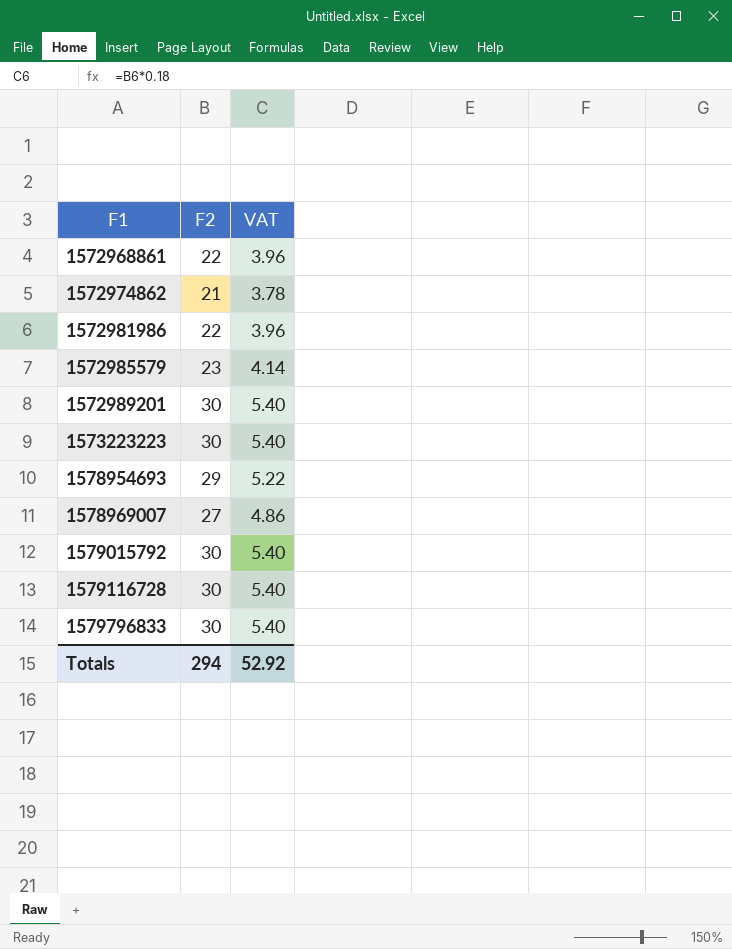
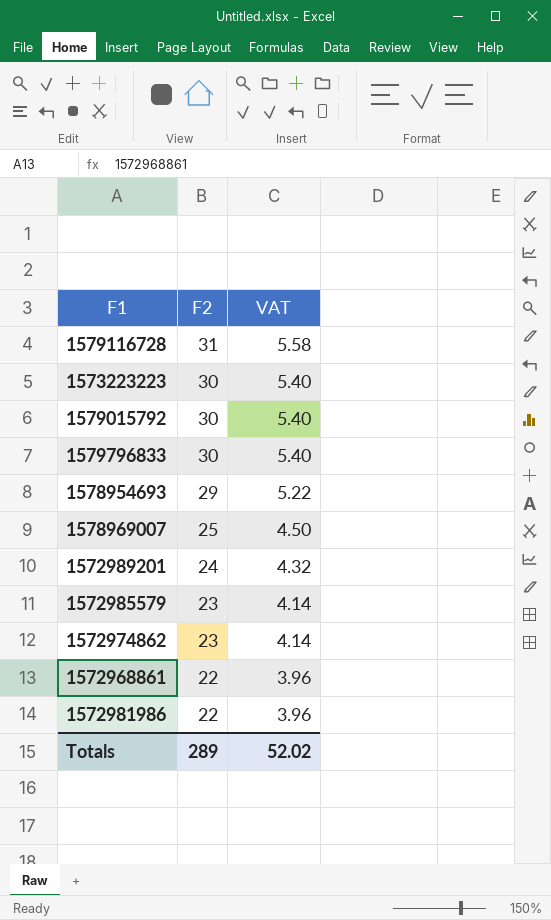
row order: F1 ascending -> F2 descending
1579116728 | F2: 30 -> 31
1579116728 | VAT: 5.40 -> 5.58
1578969007 | F2: 27 -> 25
1578969007 | VAT: 4.86 -> 4.50
1572989201 | F2: 30 -> 24
1572989201 | VAT: 5.40 -> 4.32
1572974862 | F2: 21 -> 23
1572974862 | VAT: 3.78 -> 4.14
Totals | F2: 294 -> 289
Totals | VAT: 52.92 -> 52.02

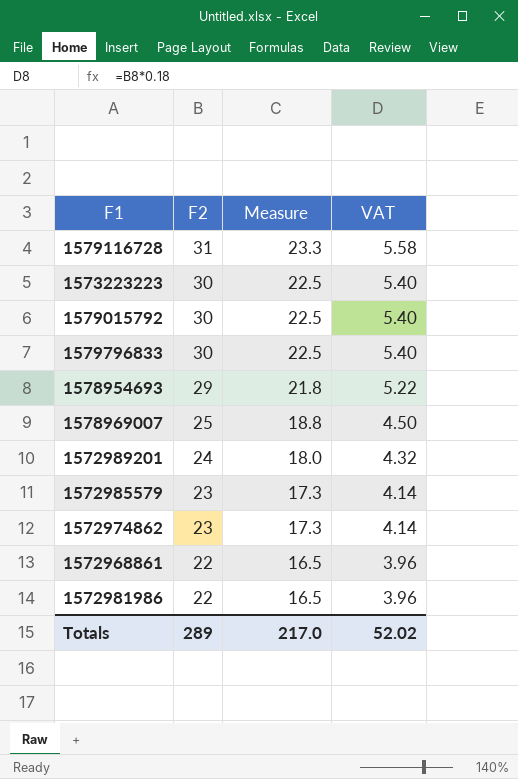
column Measure | formula: none -> [F2] * 0.75

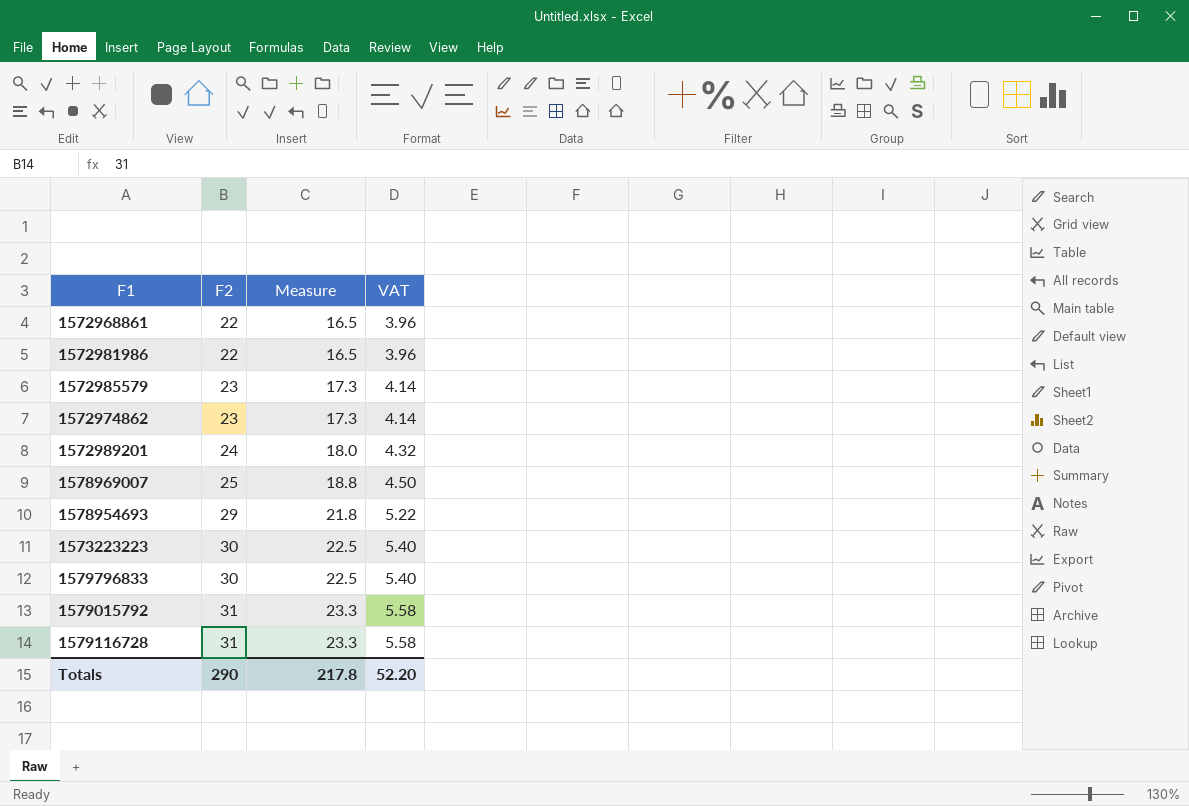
row order: F2 descending -> F2 ascending
1579015792 | F2: 30 -> 31
1579015792 | Measure: 22.5 -> 23.3
1579015792 | VAT: 5.40 -> 5.58
Totals | F2: 289 -> 290
Totals | Measure: 217.0 -> 217.8
Totals | VAT: 52.02 -> 52.20

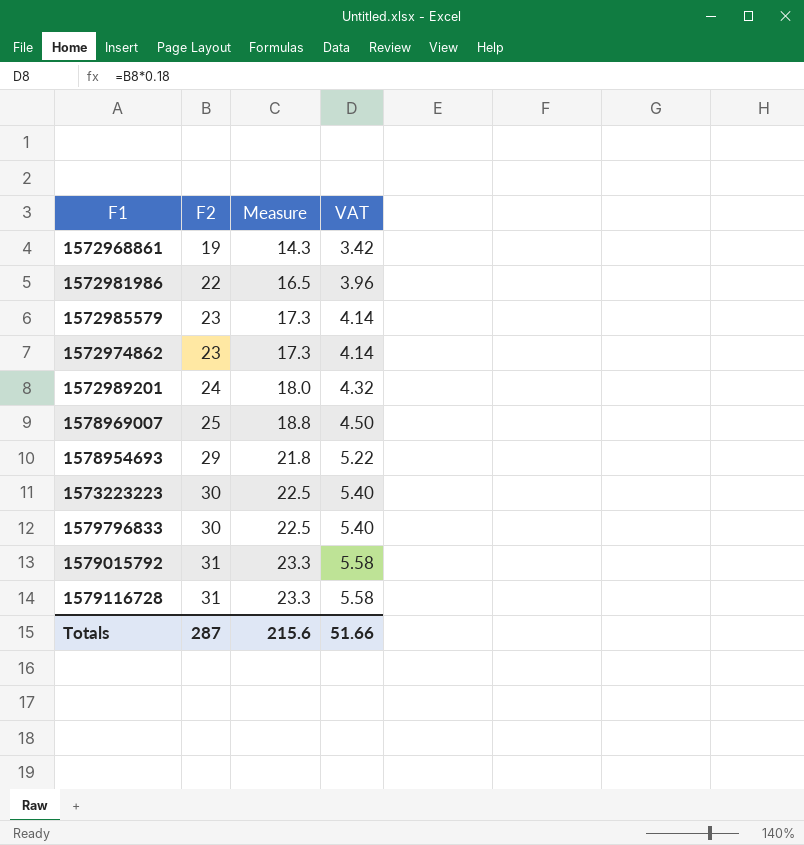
1572968861 | F2: 22 -> 19
1572968861 | Measure: 16.5 -> 14.3
1572968861 | VAT: 3.96 -> 3.42
Totals | F2: 290 -> 287
Totals | Measure: 217.8 -> 215.6
Totals | VAT: 52.20 -> 51.66

